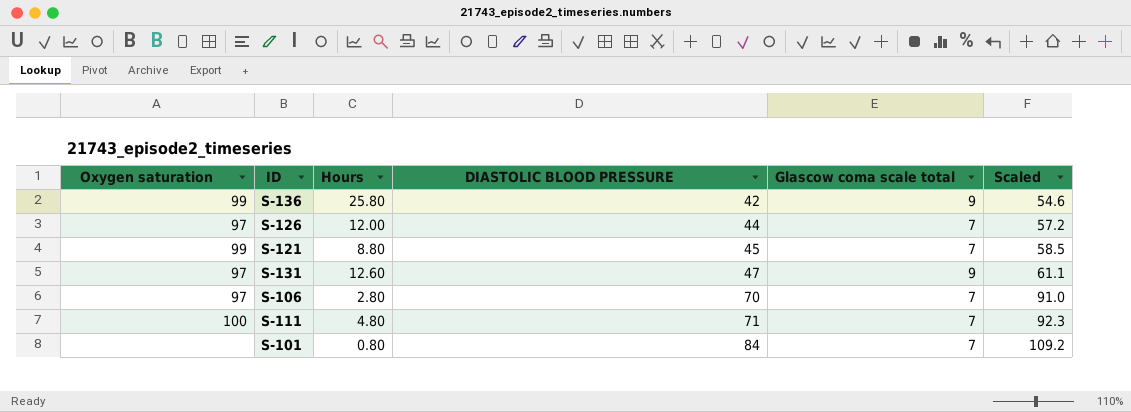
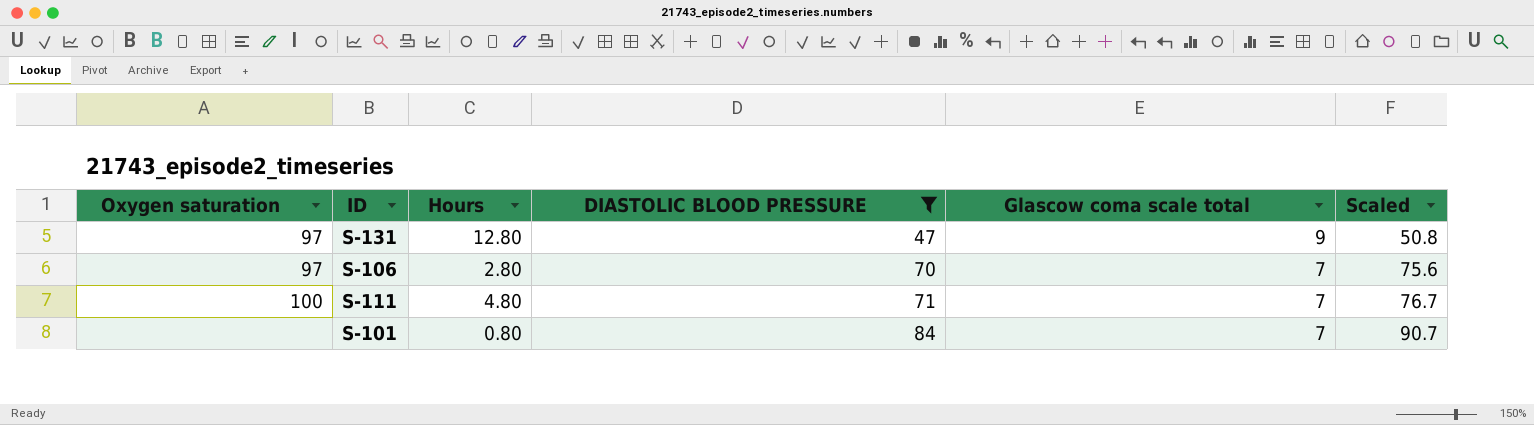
filter: none -> DIASTOLIC BLOOD PRESSURE >= 47
column Scaled | formula: [DIASTOLIC BLOOD PRESSURE] * 1.3 -> [DIASTOLIC BLOOD PRESSURE] * 1.08
S-131 | Hours: 12.60 -> 12.80

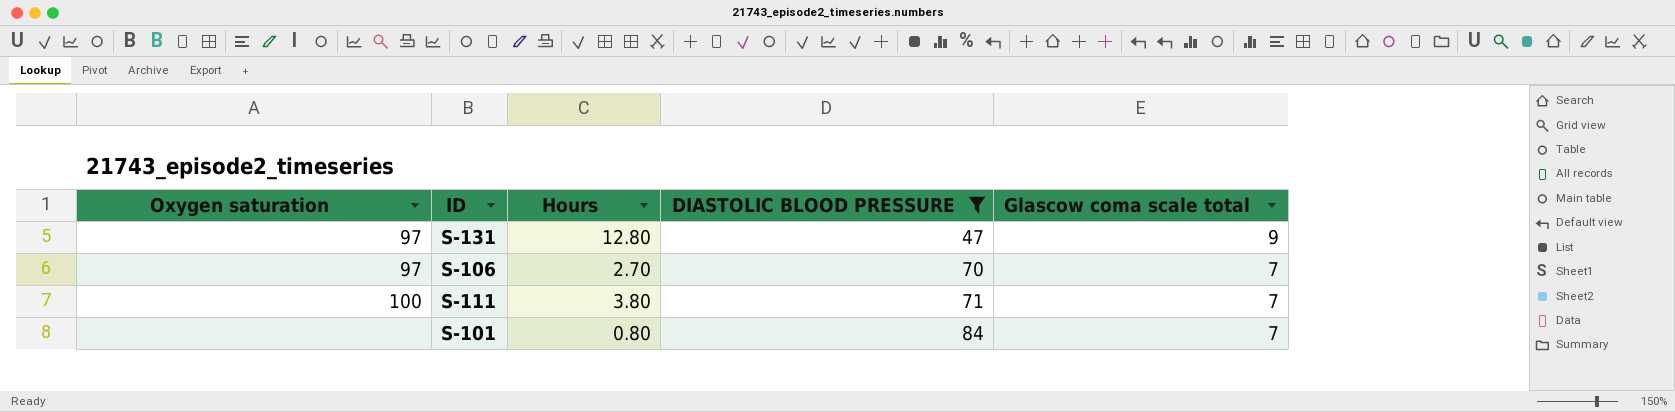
column Scaled | formula: [DIASTOLIC BLOOD PRESSURE] * 1.08 -> none
S-106 | Hours: 2.80 -> 2.70
S-111 | Hours: 4.80 -> 3.80

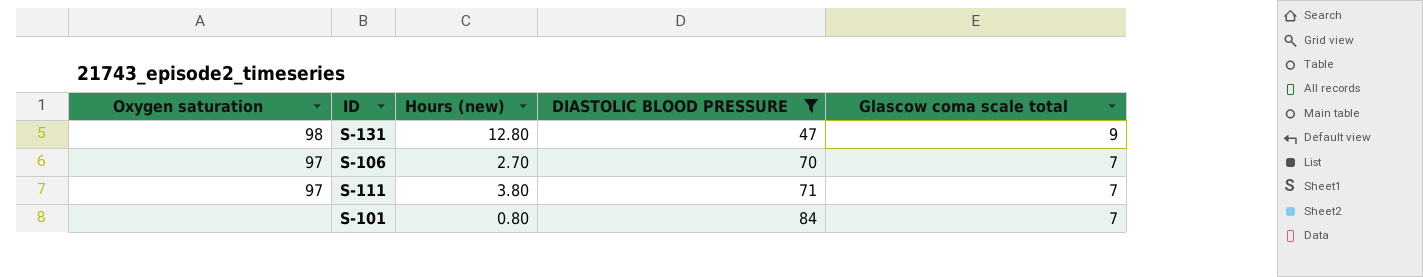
column name: Hours -> Hours (new)
S-131 | Oxygen saturation: 97 -> 98
S-111 | Oxygen saturation: 100 -> 97

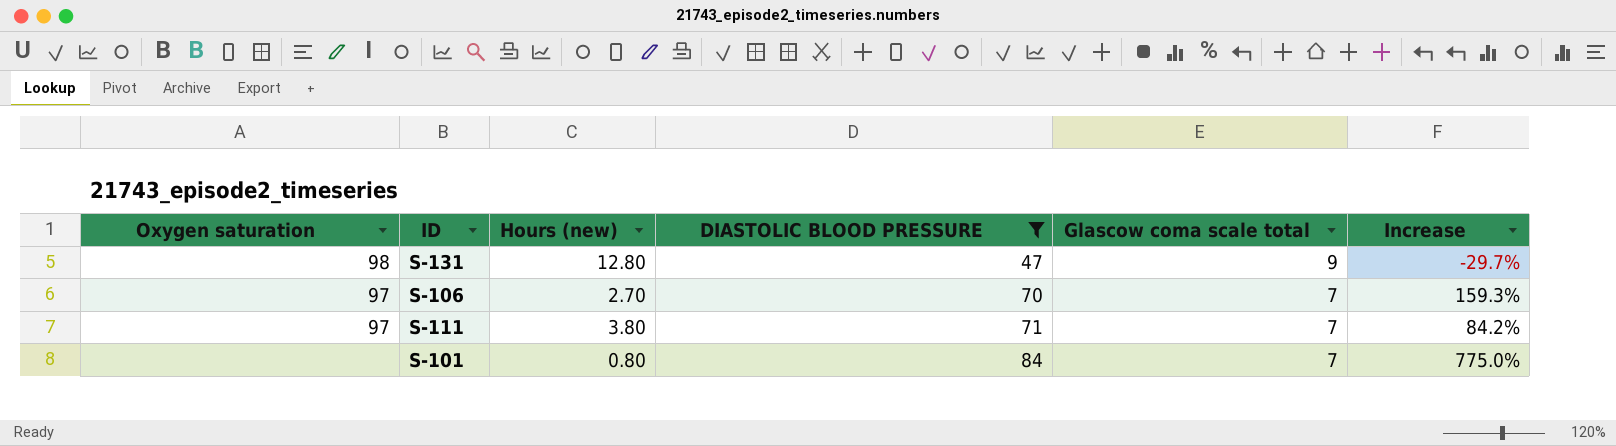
column Increase | formula: none -> ([Glascow coma scale total] - [Hours (new)]) / [Hours (new)]

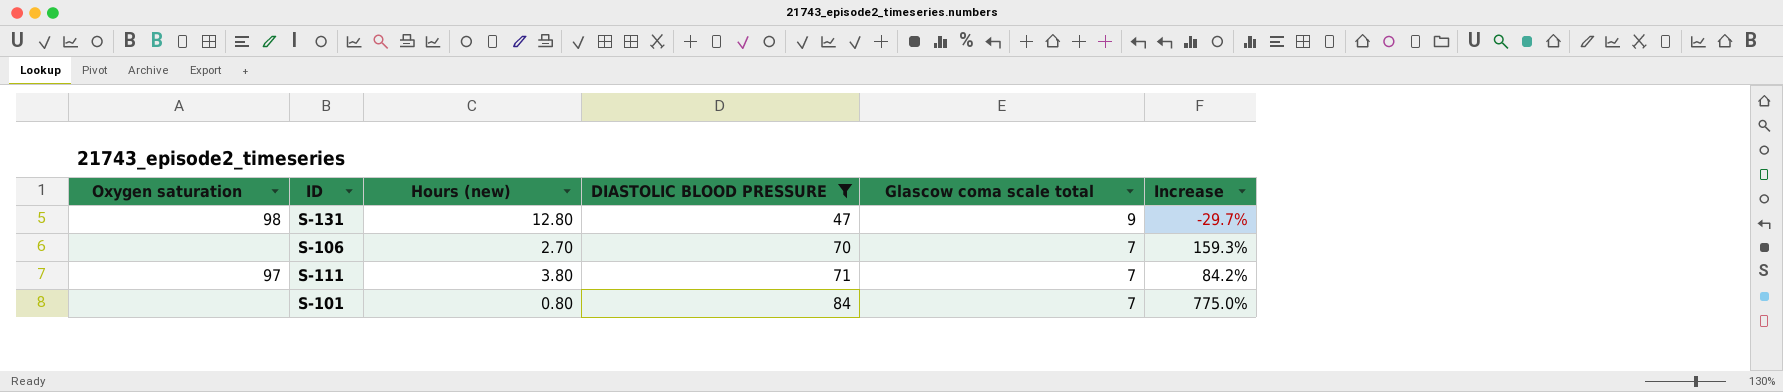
S-106 | Oxygen saturation: 97 -> none

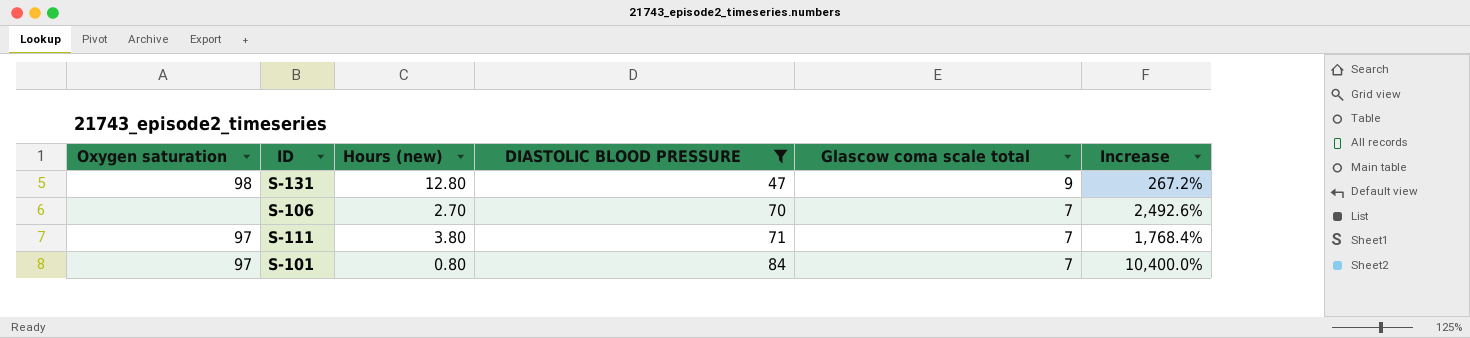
column Increase | formula: ([Glascow coma scale total] - [Hours (new)]) / [Hours (new)] -> ([DIASTOLIC BLOOD PRESSURE] - [Hours (new)]) / [Hours (new)]
S-101 | Oxygen saturation: none -> 97

